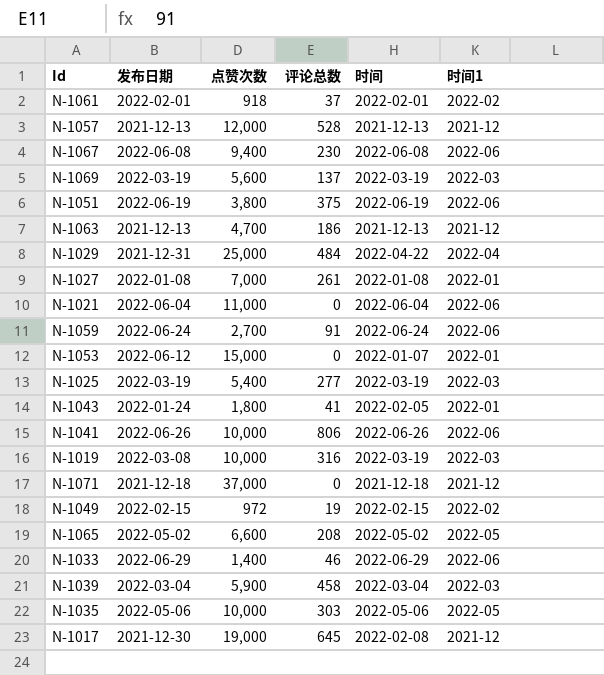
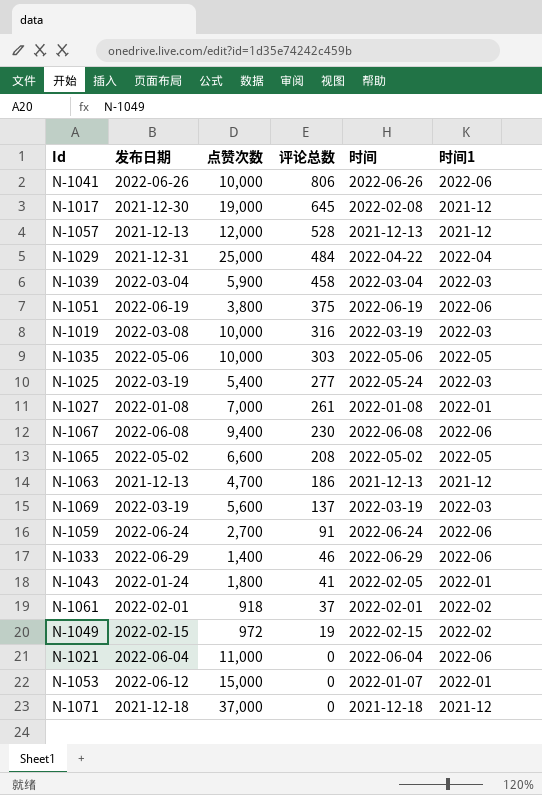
row order: none -> 评论总数 descending
N-1025 | 时间: 2022-03-19 -> 2022-05-24

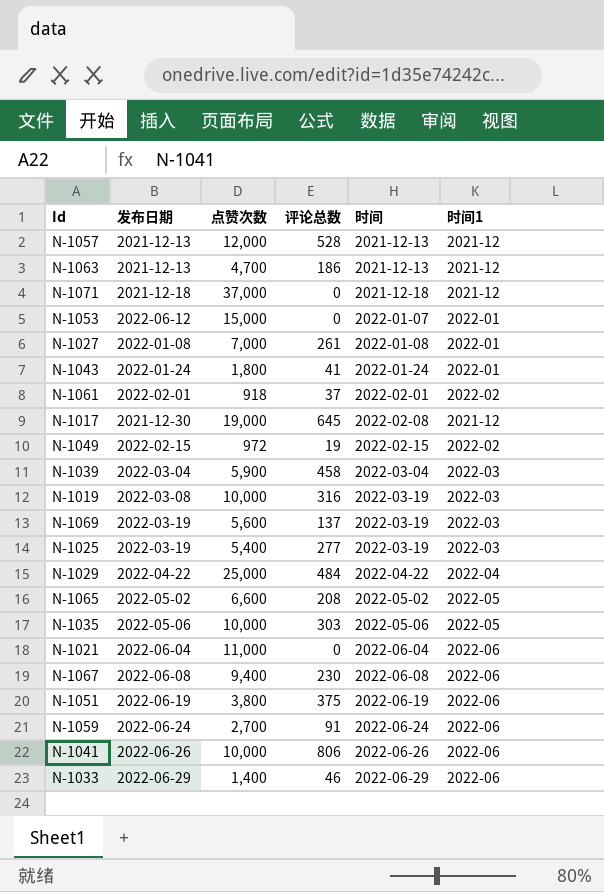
row order: 评论总数 descending -> 时间 ascending
N-1043 | 时间: 2022-02-05 -> 2022-01-24
N-1025 | 时间: 2022-05-24 -> 2022-03-19
N-1029 | 发布日期: 2021-12-31 -> 2022-04-22

